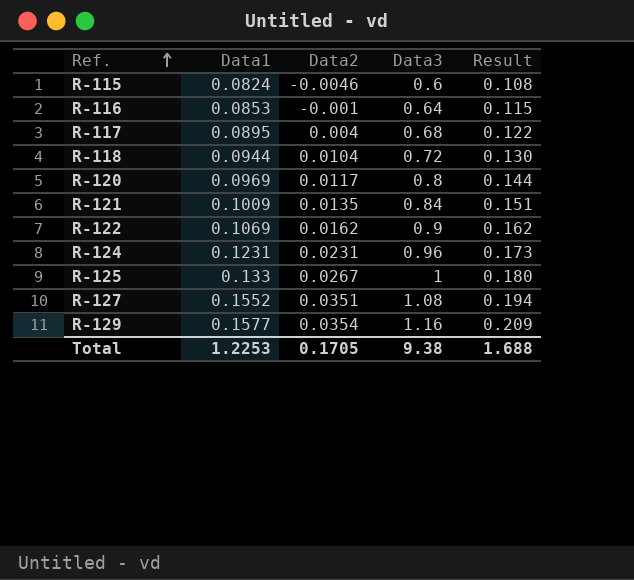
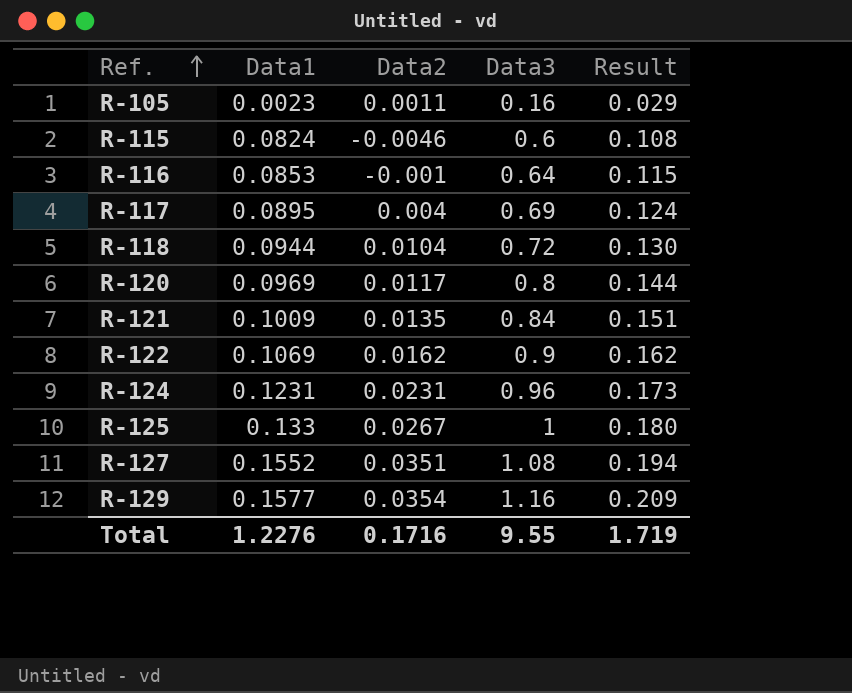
row R-105: none -> 0.0023 | 0.0011 | 0.16 | 0.029
R-117 | Data3: 0.68 -> 0.69
R-117 | Result: 0.122 -> 0.124
Total | Data1: 1.2253 -> 1.2276
Total | Data2: 0.1705 -> 0.1716
Total | Data3: 9.38 -> 9.55
Total | Result: 1.688 -> 1.719

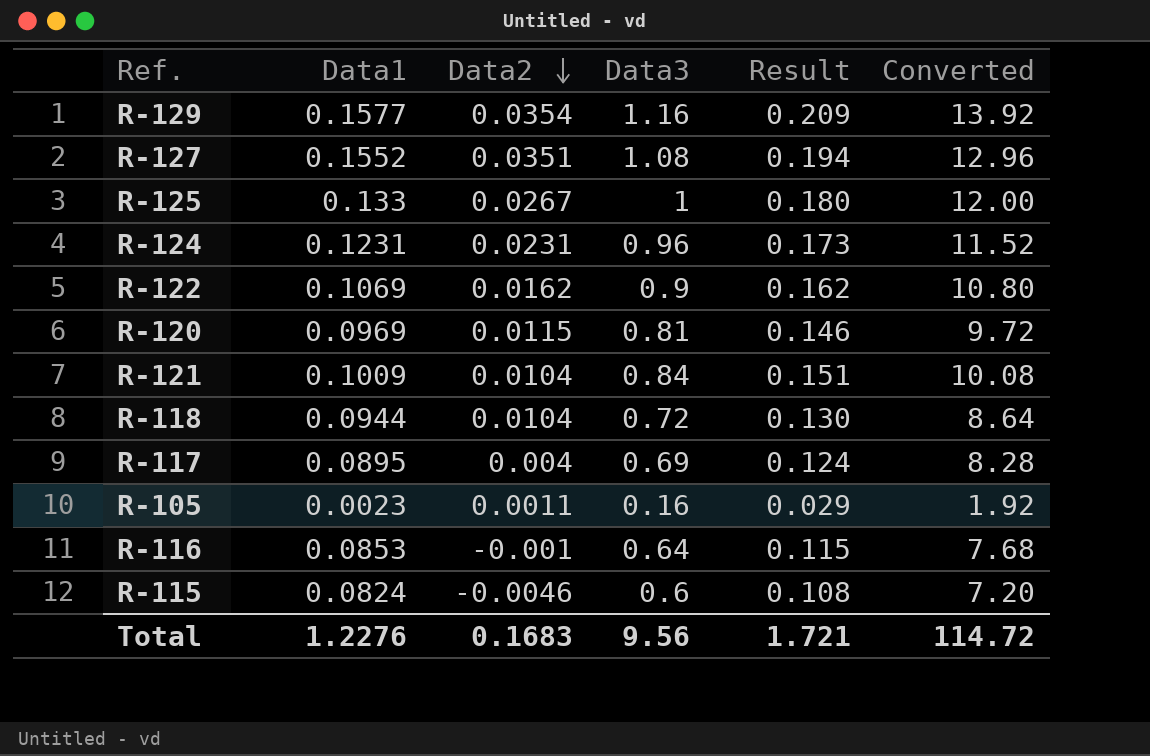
row order: Ref. ascending -> Data2 descending
column Converted | formula: none -> [Data3] * 12
R-120 | Data2: 0.0117 -> 0.0115
R-120 | Data3: 0.8 -> 0.81
R-120 | Result: 0.144 -> 0.146
R-121 | Data2: 0.0135 -> 0.0104
Total | Data2: 0.1716 -> 0.1683
Total | Data3: 9.55 -> 9.56
Total | Result: 1.719 -> 1.721

